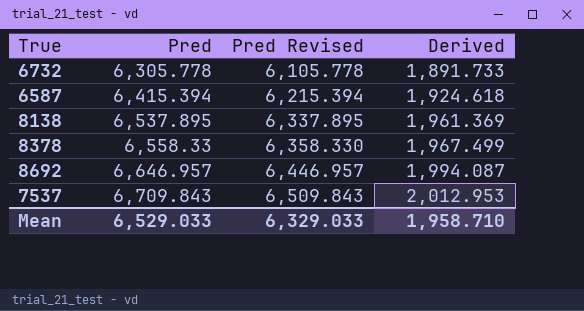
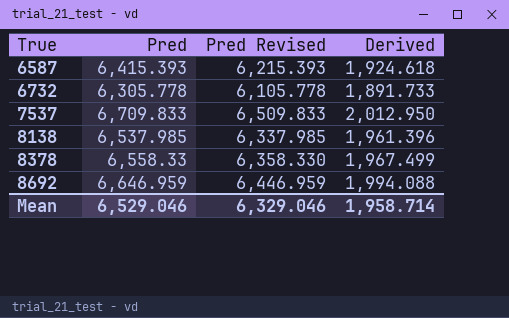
row order: Pred ascending -> True ascending
6587 | Pred: 6,415.394 -> 6,415.393
6587 | Pred Revised: 6,215.394 -> 6,215.393
7537 | Pred: 6,709.843 -> 6,709.833
7537 | Pred Revised: 6,509.843 -> 6,509.833
7537 | Derived: 2,012.953 -> 2,012.950
8138 | Pred: 6,537.895 -> 6,537.985
8138 | Pred Revised: 6,337.895 -> 6,337.985
8138 | Derived: 1,961.369 -> 1,961.396
8692 | Pred: 6,646.957 -> 6,646.959
8692 | Pred Revised: 6,446.957 -> 6,446.959
8692 | Derived: 1,994.087 -> 1,994.088
Mean | Pred: 6,529.033 -> 6,529.046
Mean | Pred Revised: 6,329.033 -> 6,329.046
Mean | Derived: 1,958.710 -> 1,958.714

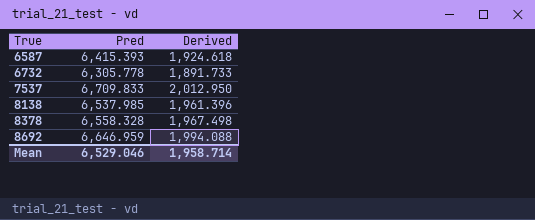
column Pred Revised | formula: [Pred] - 200 -> none
8378 | Pred: 6,558.33 -> 6,558.328
8378 | Derived: 1,967.499 -> 1,967.498

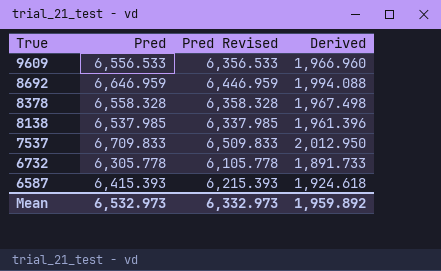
row order: True ascending -> True descending
column Pred Revised | formula: none -> [Pred] - 200
row 9609: none -> 6,556.533 | 6,356.533 | 1,966.960
Mean | Pred: 6,529.046 -> 6,532.973
Mean | Derived: 1,958.714 -> 1,959.892

